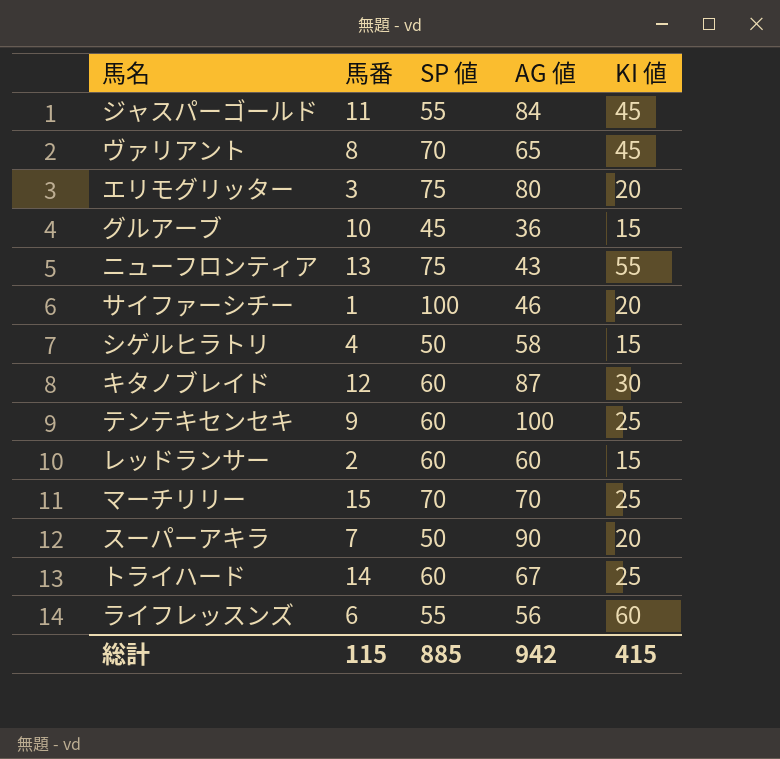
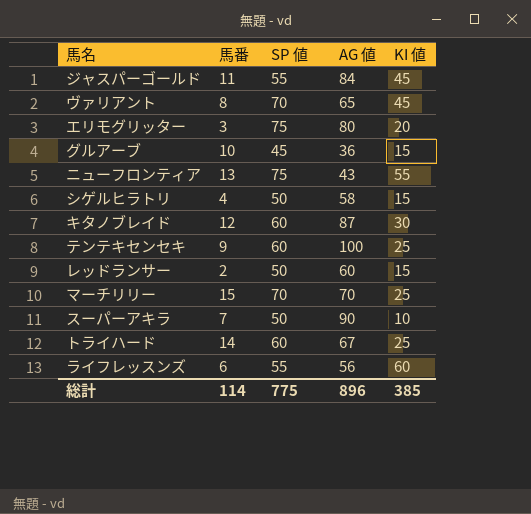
row サイファーシチー: 1 | 100 | 46 | 20 -> none
レッドランサー | SP 値: 60 -> 50
スーパーアキラ | KI 値: 20 -> 10
総計 | 馬番: 115 -> 114
総計 | SP 値: 885 -> 775
総計 | AG 値: 942 -> 896
総計 | KI 値: 415 -> 385

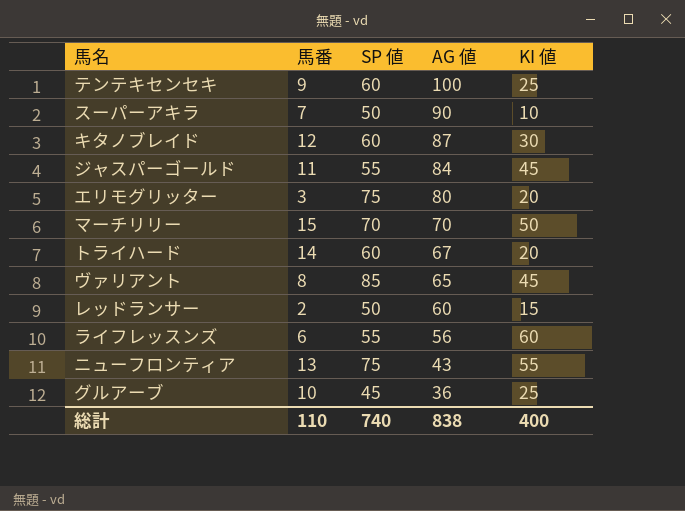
row order: none -> AG 値 descending
row シゲルヒラトリ: 4 | 50 | 58 | 15 -> none
マーチリリー | KI 値: 25 -> 50
トライハード | KI 値: 25 -> 20
ヴァリアント | SP 値: 70 -> 85
グルアーブ | KI 値: 15 -> 25
総計 | 馬番: 114 -> 110
総計 | SP 値: 775 -> 740
総計 | AG 値: 896 -> 838
総計 | KI 値: 385 -> 400

